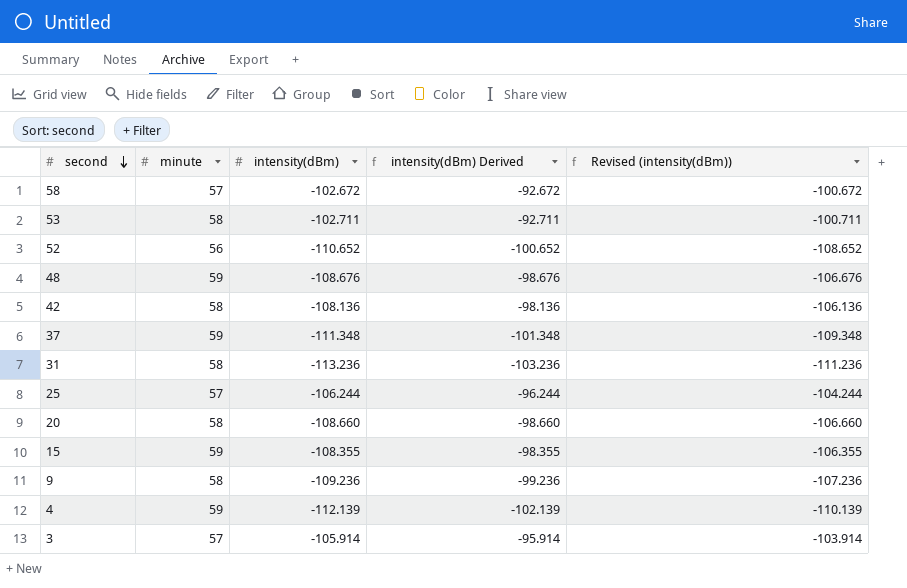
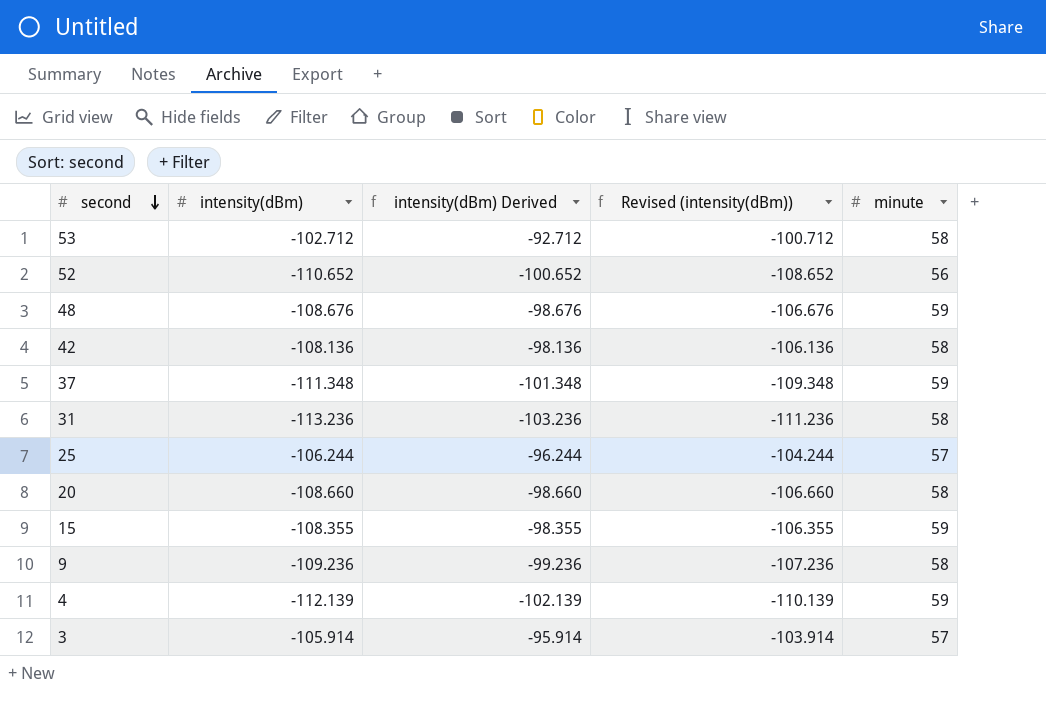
column minute | position: 2 -> 5
row 58: 57 | -102.672 | -92.672 | -100.672 -> none
53 | intensity(dBm): -102.711 -> -102.712
53 | intensity(dBm) Derived: -92.711 -> -92.712
53 | Revised (intensity(dBm)): -100.711 -> -100.712

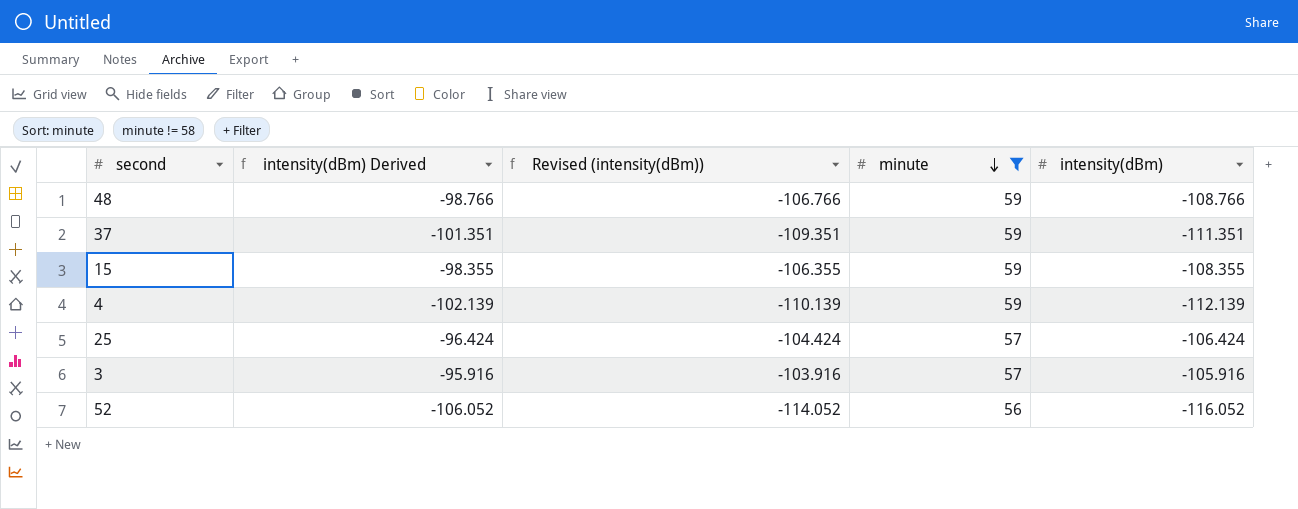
filter: none -> minute != 58
row order: second descending -> minute descending
column intensity(dBm) | position: 2 -> 5
48 | intensity(dBm) Derived: -98.676 -> -98.766
48 | Revised (intensity(dBm)): -106.676 -> -106.766
48 | intensity(dBm): -108.676 -> -108.766
37 | intensity(dBm) Derived: -101.348 -> -101.351
37 | Revised (intensity(dBm)): -109.348 -> -109.351
37 | intensity(dBm): -111.348 -> -111.351
25 | intensity(dBm) Derived: -96.244 -> -96.424
25 | Revised (intensity(dBm)): -104.244 -> -104.424
25 | intensity(dBm): -106.244 -> -106.424
3 | intensity(dBm) Derived: -95.914 -> -95.916
3 | Revised (intensity(dBm)): -103.914 -> -103.916
3 | intensity(dBm): -105.914 -> -105.916
52 | intensity(dBm) Derived: -100.652 -> -106.052
52 | Revised (intensity(dBm)): -108.652 -> -114.052
52 | intensity(dBm): -110.652 -> -116.052

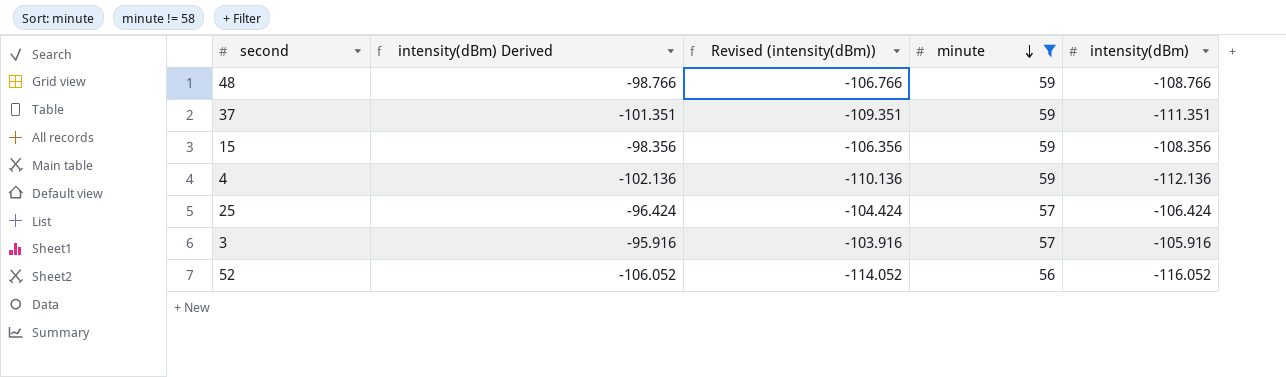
15 | intensity(dBm) Derived: -98.355 -> -98.356
15 | Revised (intensity(dBm)): -106.355 -> -106.356
15 | intensity(dBm): -108.355 -> -108.356
4 | intensity(dBm) Derived: -102.139 -> -102.136
4 | Revised (intensity(dBm)): -110.139 -> -110.136
4 | intensity(dBm): -112.139 -> -112.136

